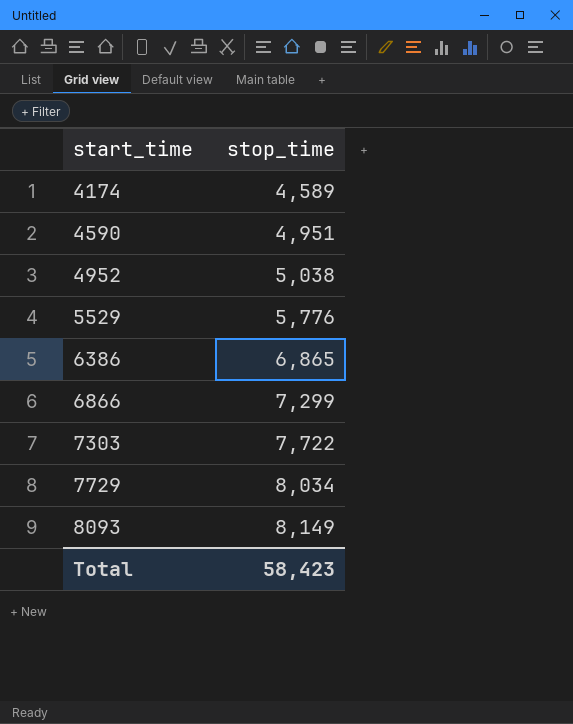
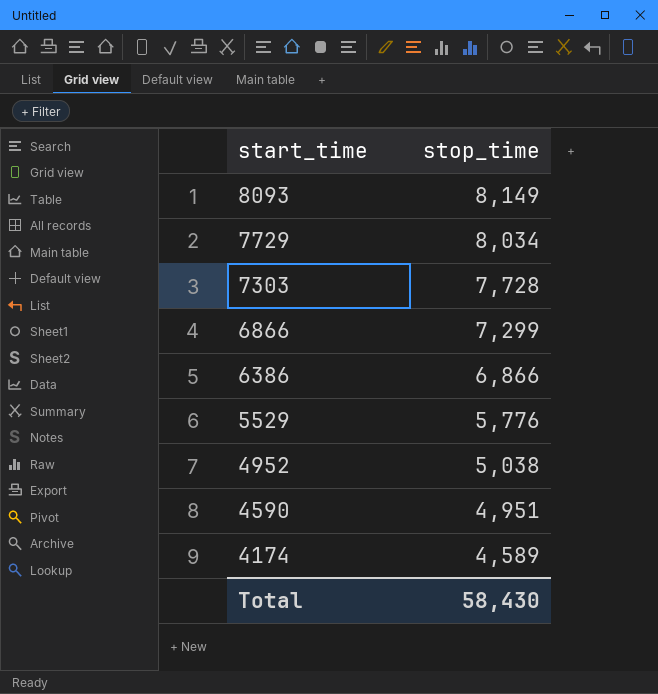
row order: start_time ascending -> start_time descending
7303 | stop_time: 7,722 -> 7,728
6386 | stop_time: 6,865 -> 6,866
Total | stop_time: 58,423 -> 58,430

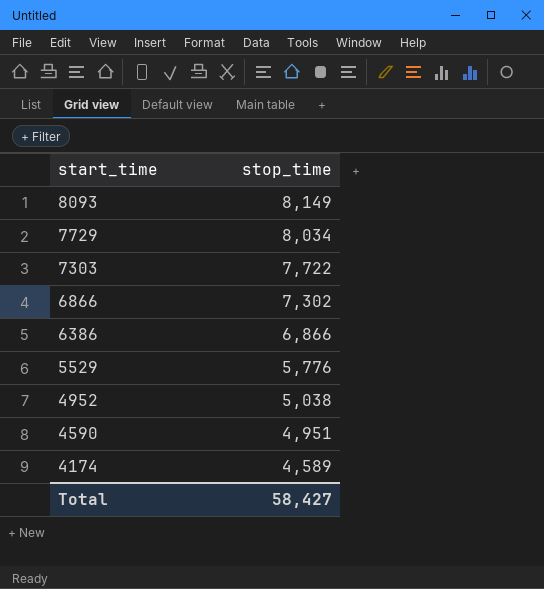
7303 | stop_time: 7,728 -> 7,722
6866 | stop_time: 7,299 -> 7,302
Total | stop_time: 58,430 -> 58,427

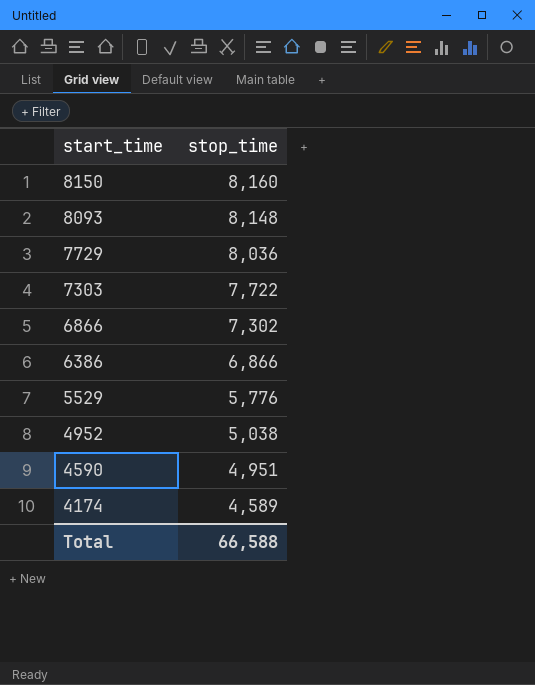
row 8150: none -> 8,160
8093 | stop_time: 8,149 -> 8,148
7729 | stop_time: 8,034 -> 8,036
Total | stop_time: 58,427 -> 66,588

